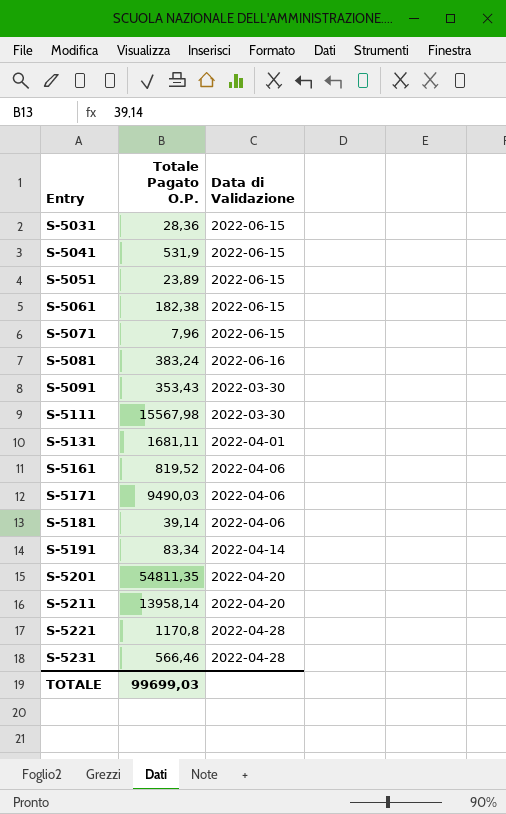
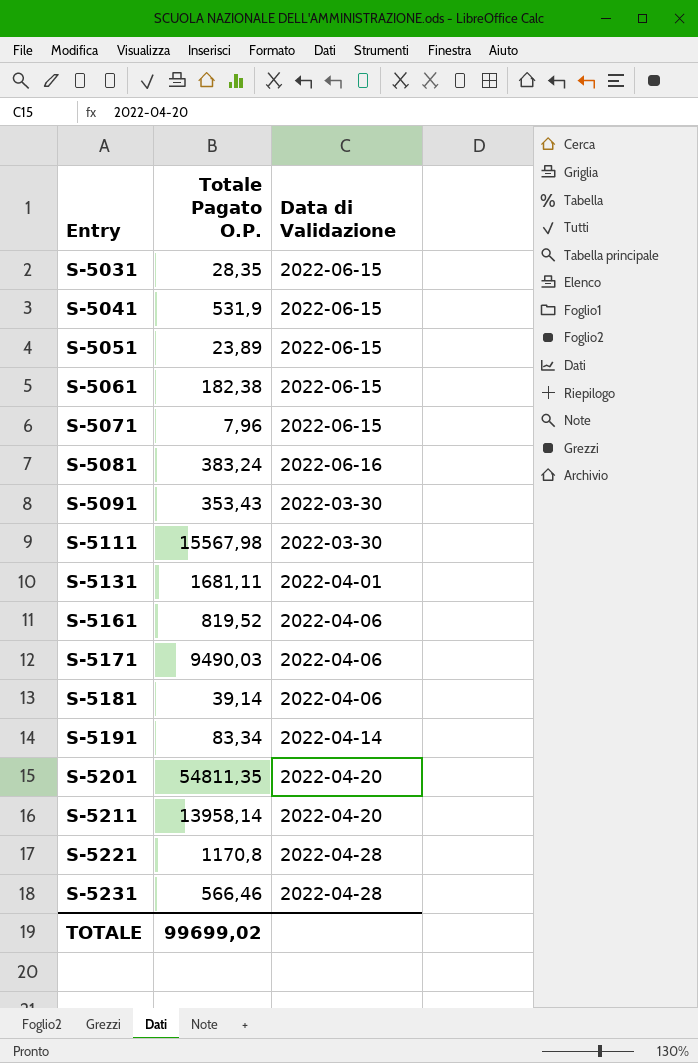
S-5031 | Totale Pagato O.P.: 28,36 -> 28,35
TOTALE | Totale Pagato O.P.: 99699,03 -> 99699,02

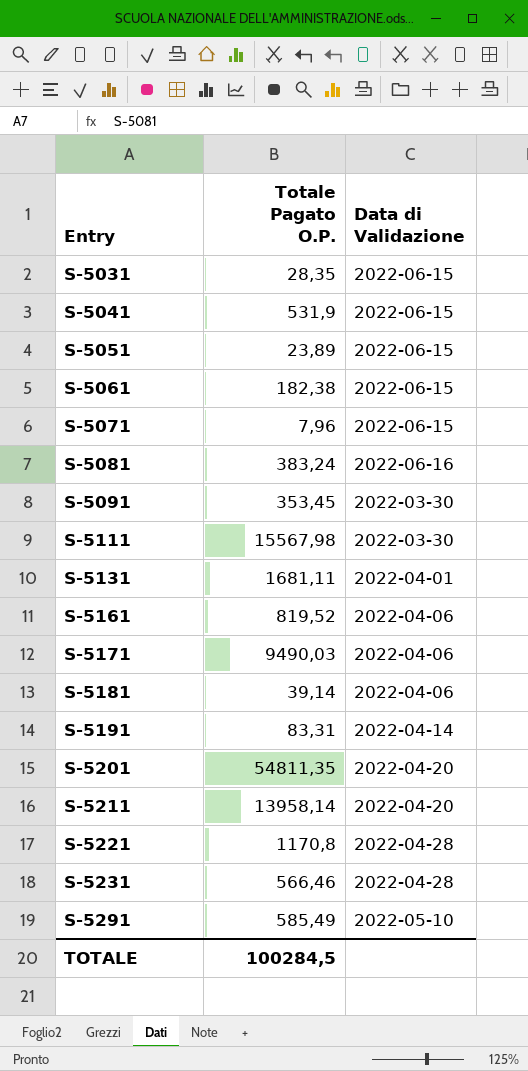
S-5091 | Totale Pagato O.P.: 353,43 -> 353,45
S-5191 | Totale Pagato O.P.: 83,34 -> 83,31
row S-5291: none -> 585,49 | 2022-05-10
TOTALE | Totale Pagato O.P.: 99699,02 -> 100284,5

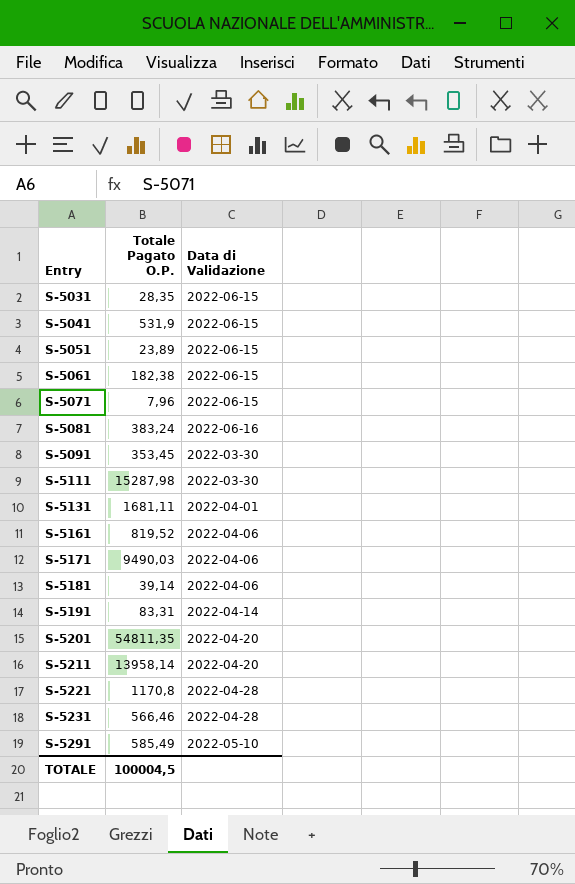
S-5111 | Totale Pagato O.P.: 15567,98 -> 15287,98
TOTALE | Totale Pagato O.P.: 100284,5 -> 100004,5

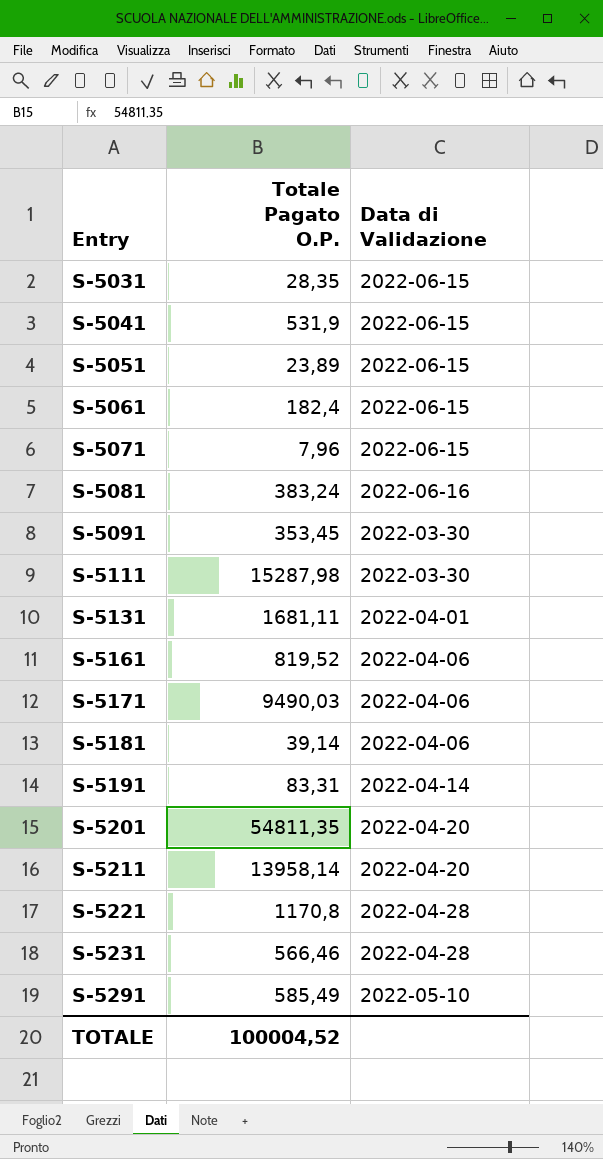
S-5061 | Totale Pagato O.P.: 182,38 -> 182,4
TOTALE | Totale Pagato O.P.: 100004,5 -> 100004,52

